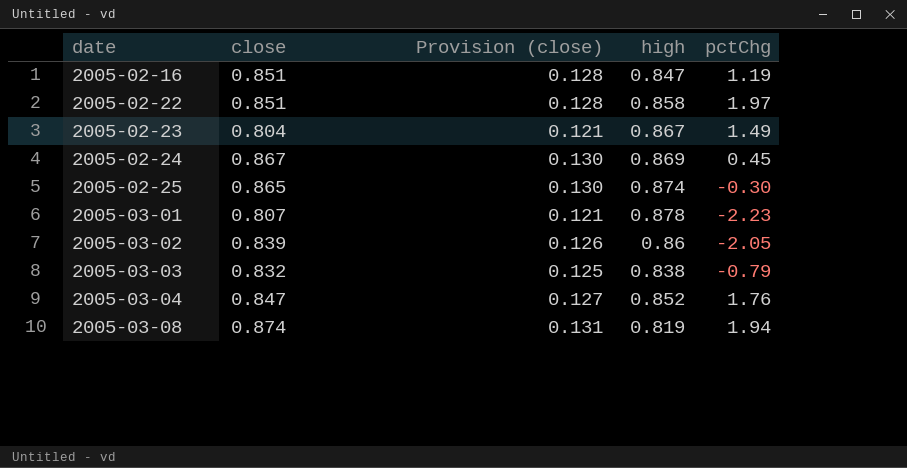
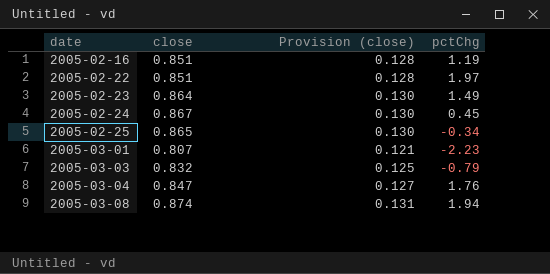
column high | position: 4 -> none
row 2005-03-02: 0.839 | 0.126 | 0.86 | -2.05 -> none
2005-02-23 | close: 0.804 -> 0.864
2005-02-23 | Provision (close): 0.121 -> 0.130
2005-02-25 | pctChg: -0.30 -> -0.34

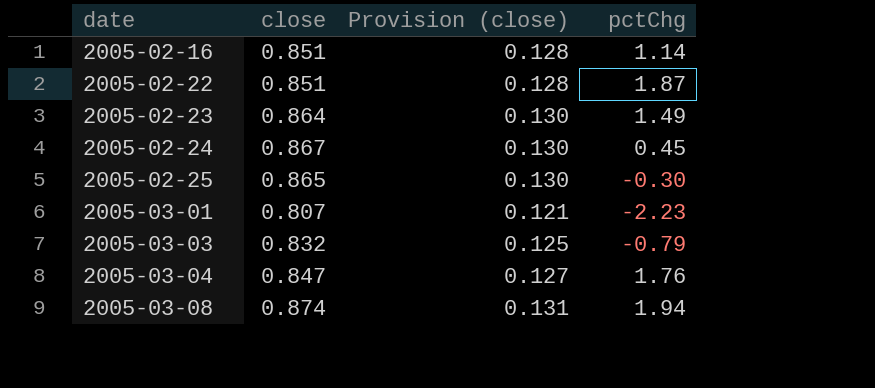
2005-02-16 | pctChg: 1.19 -> 1.14
2005-02-22 | pctChg: 1.97 -> 1.87
2005-02-25 | pctChg: -0.34 -> -0.30

